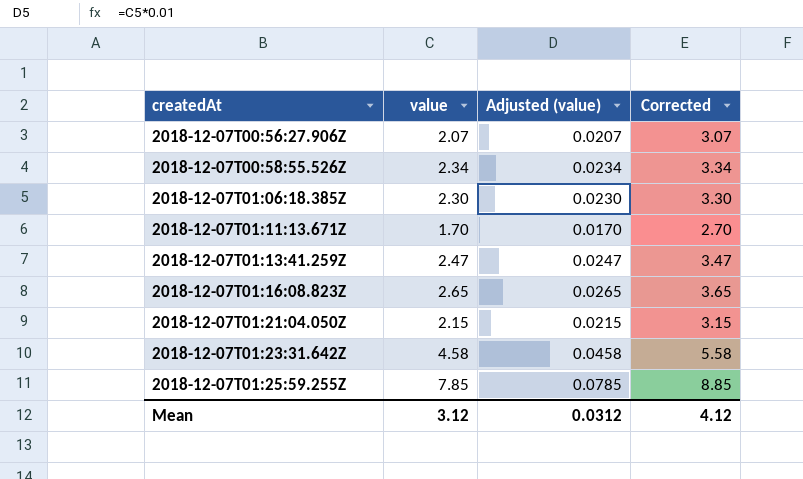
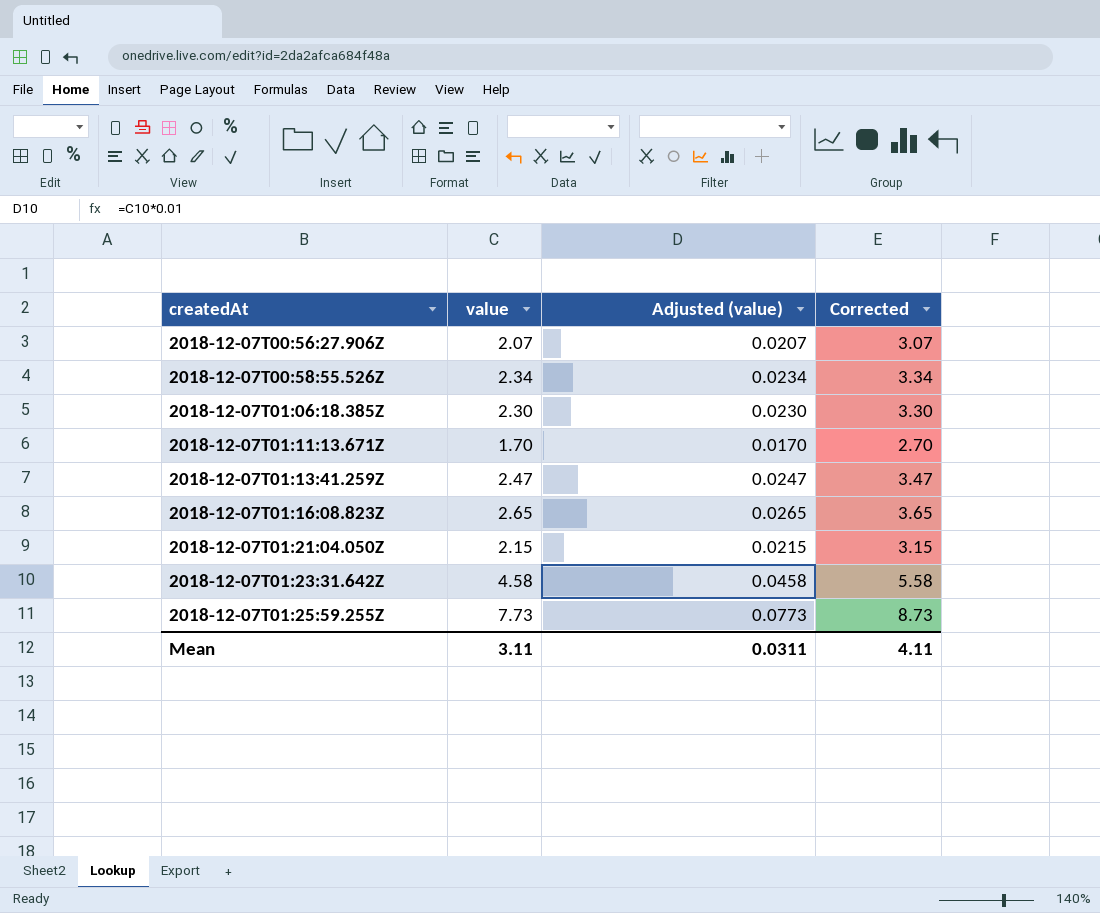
2018-12-07T01:25:59.255Z | value: 7.85 -> 7.73
2018-12-07T01:25:59.255Z | Adjusted (value): 0.0785 -> 0.0773
2018-12-07T01:25:59.255Z | Corrected: 8.85 -> 8.73
Mean | value: 3.12 -> 3.11
Mean | Adjusted (value): 0.0312 -> 0.0311
Mean | Corrected: 4.12 -> 4.11

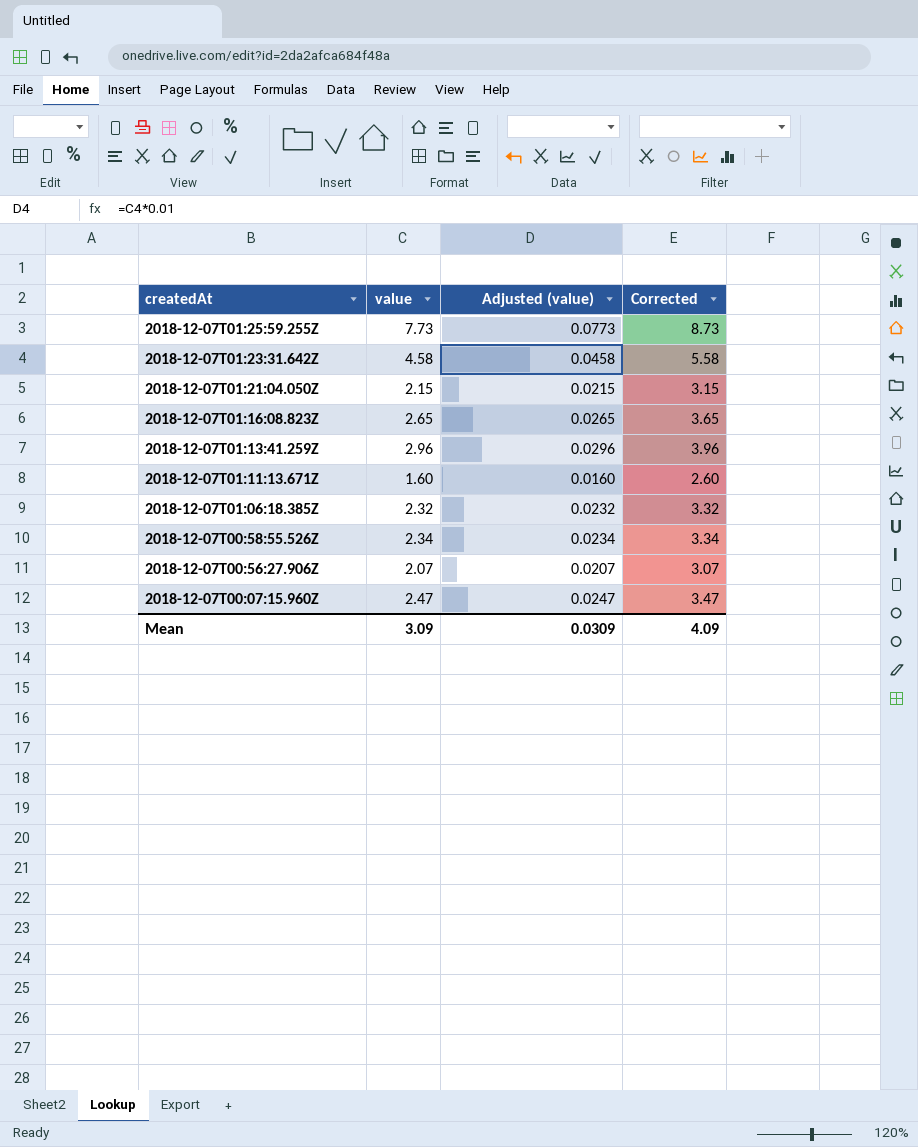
row order: createdAt ascending -> createdAt descending
2018-12-07T01:13:41.259Z | value: 2.47 -> 2.96
2018-12-07T01:13:41.259Z | Adjusted (value): 0.0247 -> 0.0296
2018-12-07T01:13:41.259Z | Corrected: 3.47 -> 3.96
2018-12-07T01:11:13.671Z | value: 1.70 -> 1.60
2018-12-07T01:11:13.671Z | Adjusted (value): 0.0170 -> 0.0160
2018-12-07T01:11:13.671Z | Corrected: 2.70 -> 2.60
2018-12-07T01:06:18.385Z | value: 2.30 -> 2.32
2018-12-07T01:06:18.385Z | Adjusted (value): 0.0230 -> 0.0232
2018-12-07T01:06:18.385Z | Corrected: 3.30 -> 3.32
row 2018-12-07T00:07:15.960Z: none -> 2.47 | 0.0247 | 3.47
Mean | value: 3.11 -> 3.09
Mean | Adjusted (value): 0.0311 -> 0.0309
Mean | Corrected: 4.11 -> 4.09

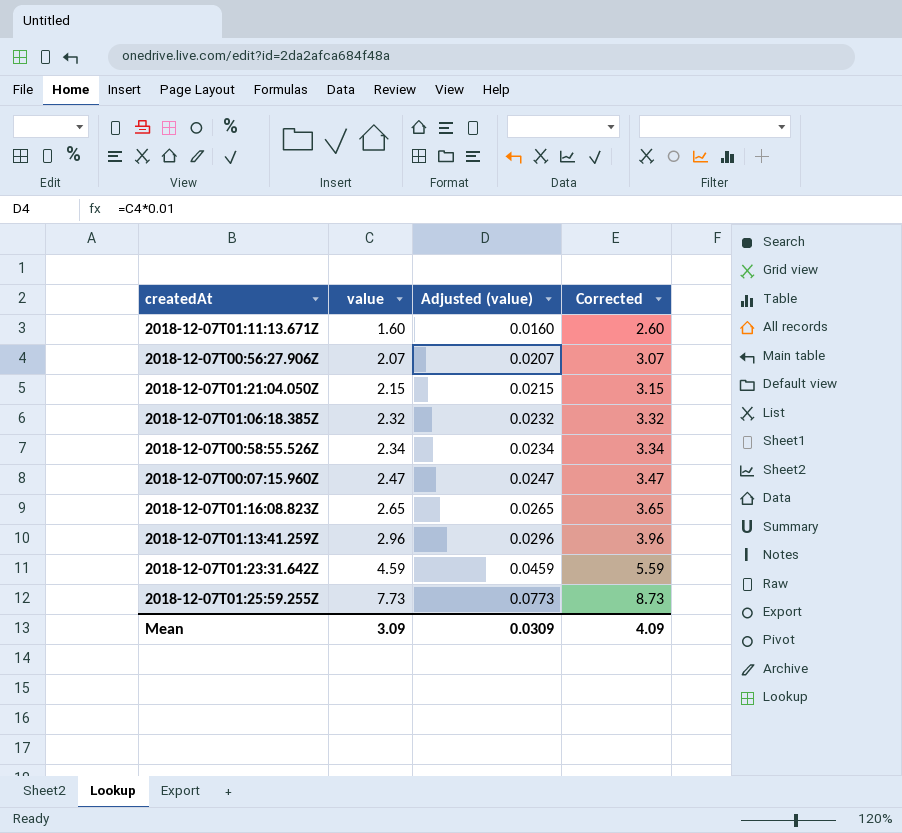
row order: createdAt descending -> value ascending
2018-12-07T01:23:31.642Z | value: 4.58 -> 4.59
2018-12-07T01:23:31.642Z | Adjusted (value): 0.0458 -> 0.0459
2018-12-07T01:23:31.642Z | Corrected: 5.58 -> 5.59

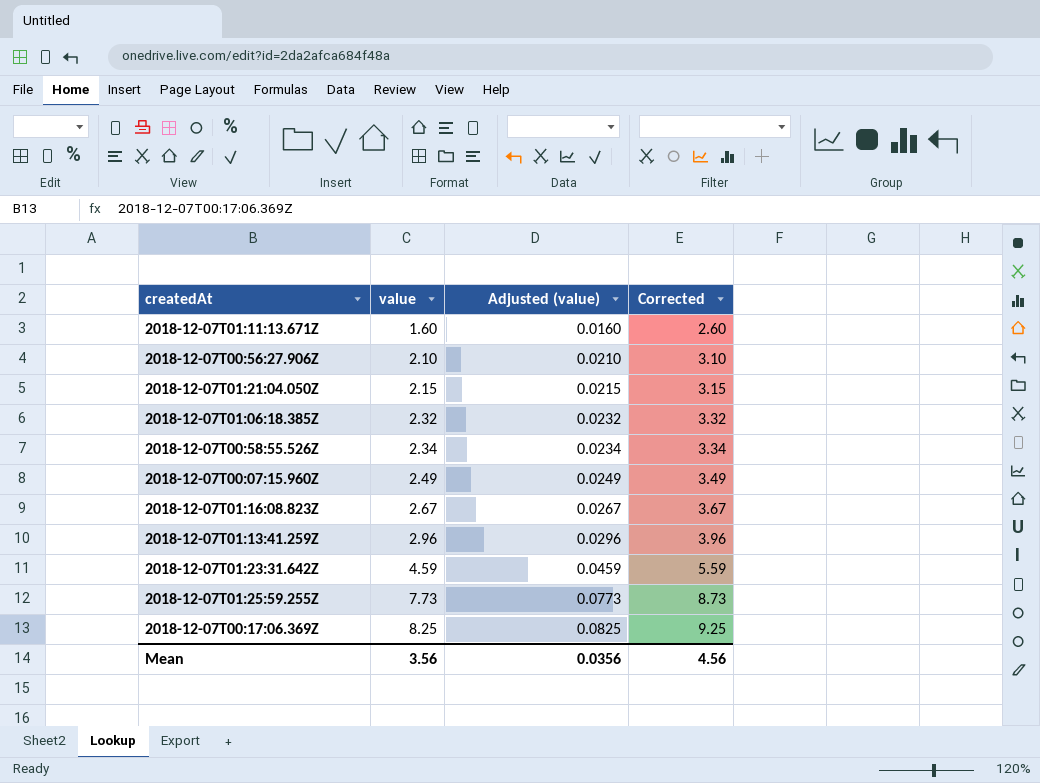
2018-12-07T00:56:27.906Z | value: 2.07 -> 2.10
2018-12-07T00:56:27.906Z | Adjusted (value): 0.0207 -> 0.0210
2018-12-07T00:56:27.906Z | Corrected: 3.07 -> 3.10
2018-12-07T00:07:15.960Z | value: 2.47 -> 2.49
2018-12-07T00:07:15.960Z | Adjusted (value): 0.0247 -> 0.0249
2018-12-07T00:07:15.960Z | Corrected: 3.47 -> 3.49
2018-12-07T01:16:08.823Z | value: 2.65 -> 2.67
2018-12-07T01:16:08.823Z | Adjusted (value): 0.0265 -> 0.0267
2018-12-07T01:16:08.823Z | Corrected: 3.65 -> 3.67
row 2018-12-07T00:17:06.369Z: none -> 8.25 | 0.0825 | 9.25
Mean | value: 3.09 -> 3.56
Mean | Adjusted (value): 0.0309 -> 0.0356
Mean | Corrected: 4.09 -> 4.56

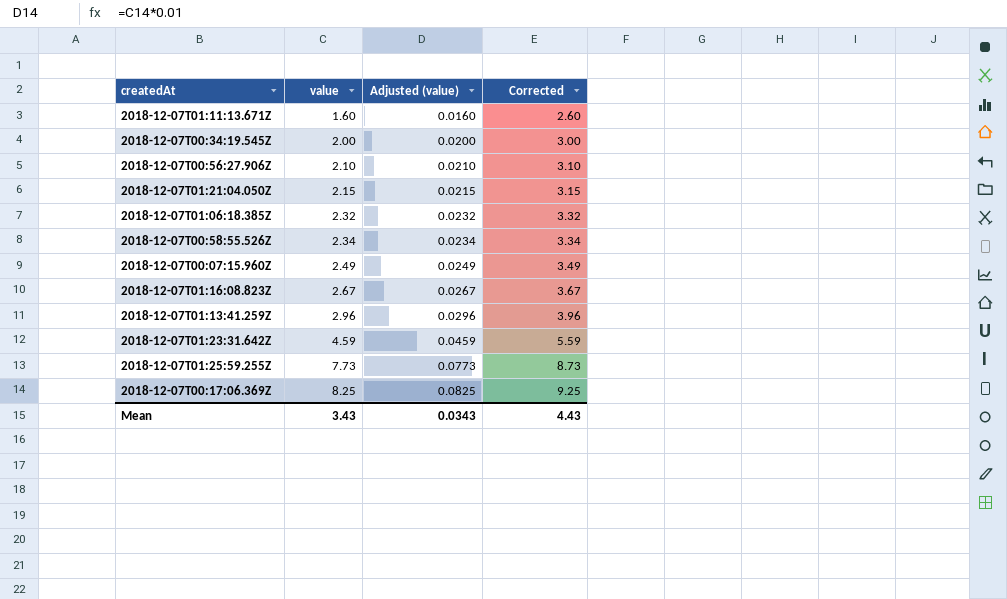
row 2018-12-07T00:34:19.545Z: none -> 2.00 | 0.0200 | 3.00
Mean | value: 3.56 -> 3.43
Mean | Adjusted (value): 0.0356 -> 0.0343
Mean | Corrected: 4.56 -> 4.43

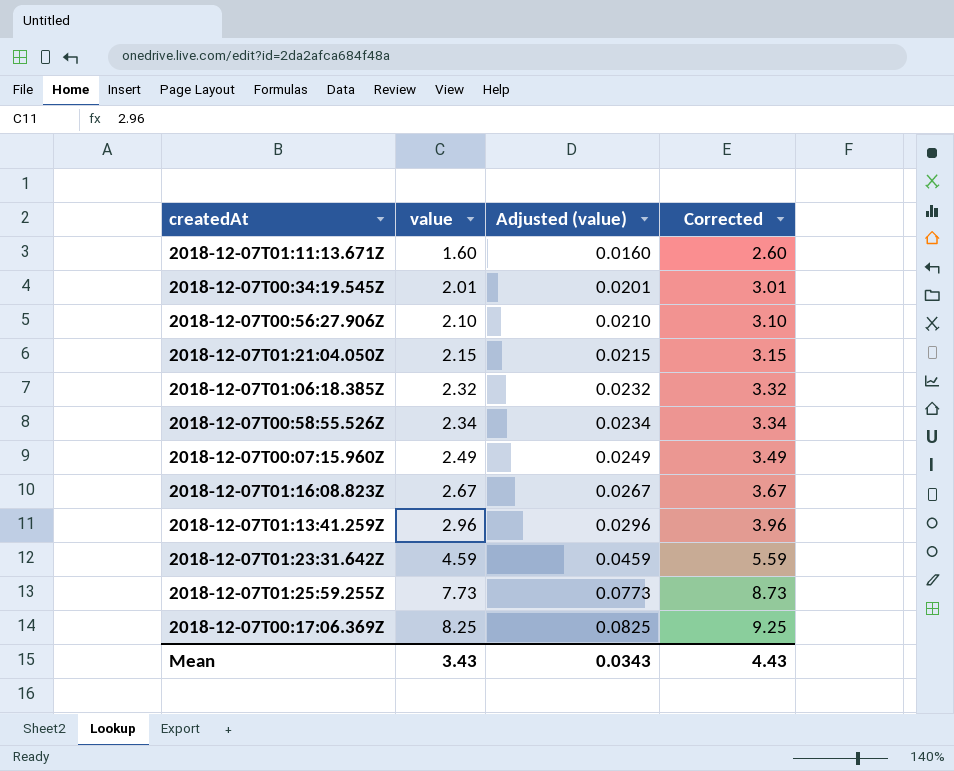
2018-12-07T00:34:19.545Z | value: 2.00 -> 2.01
2018-12-07T00:34:19.545Z | Adjusted (value): 0.0200 -> 0.0201
2018-12-07T00:34:19.545Z | Corrected: 3.00 -> 3.01

